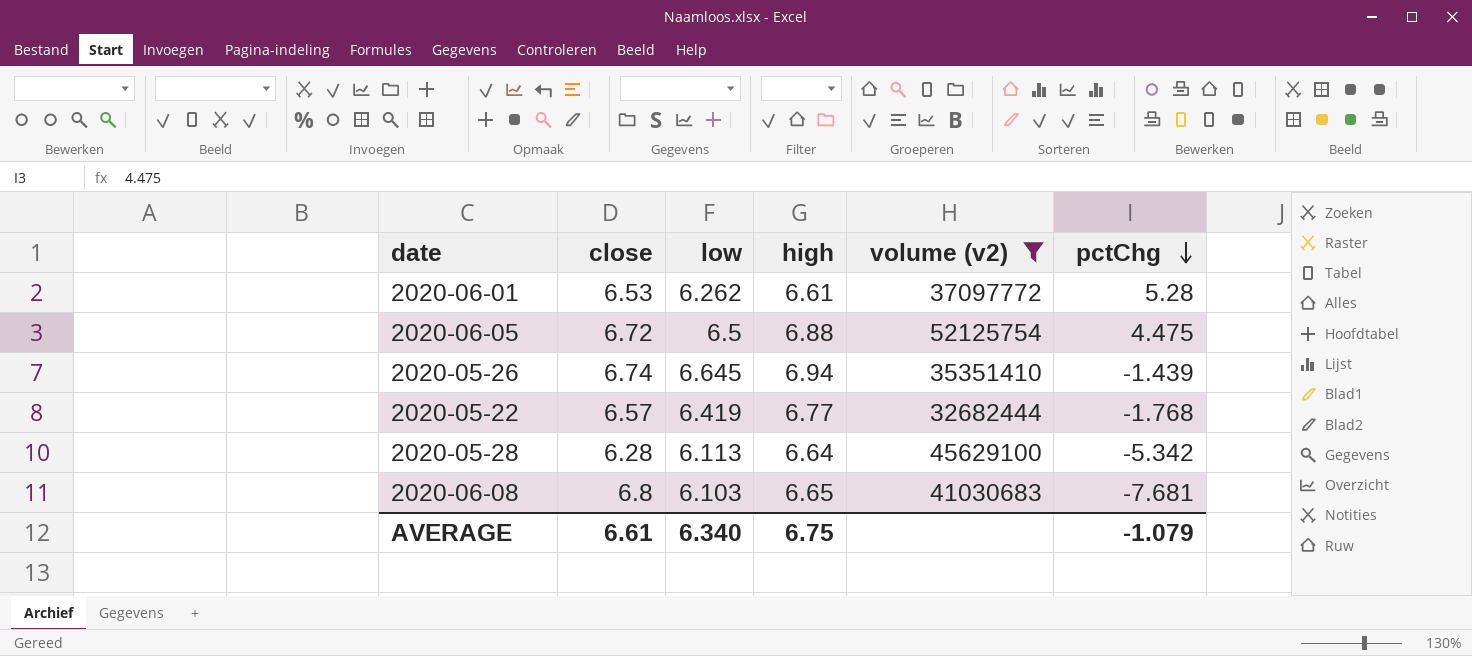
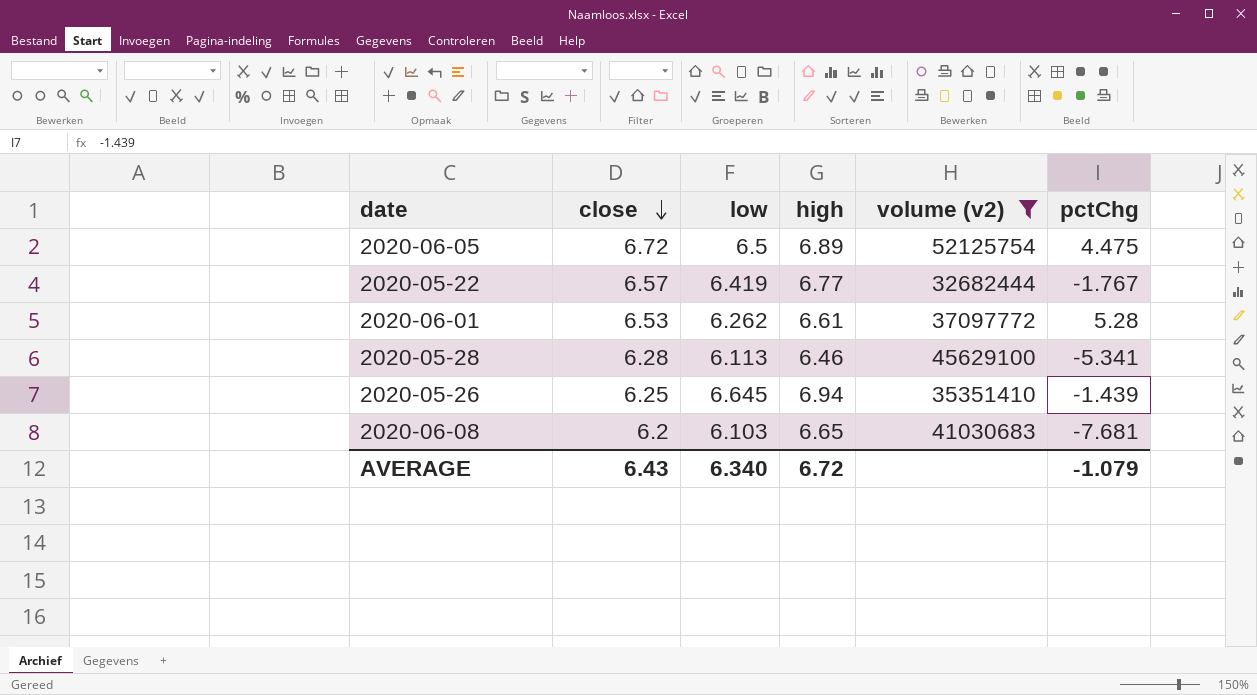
row order: pctChg descending -> close descending
2020-06-05 | high: 6.88 -> 6.89
2020-05-22 | pctChg: -1.768 -> -1.767
2020-05-28 | high: 6.64 -> 6.46
2020-05-28 | pctChg: -5.342 -> -5.341
2020-05-26 | close: 6.74 -> 6.25
2020-06-08 | close: 6.8 -> 6.2
AVERAGE | close: 6.61 -> 6.43
AVERAGE | high: 6.75 -> 6.72

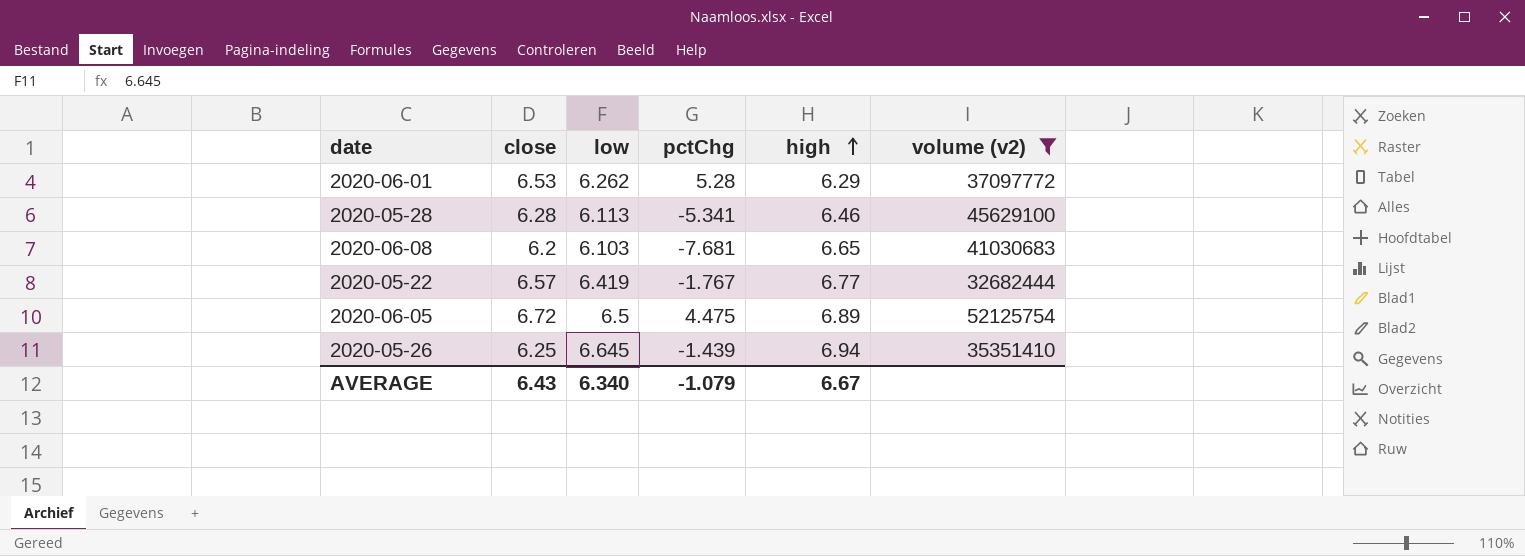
row order: close descending -> high ascending
column pctChg | position: 6 -> 4
2020-06-01 | high: 6.61 -> 6.29
AVERAGE | high: 6.72 -> 6.67

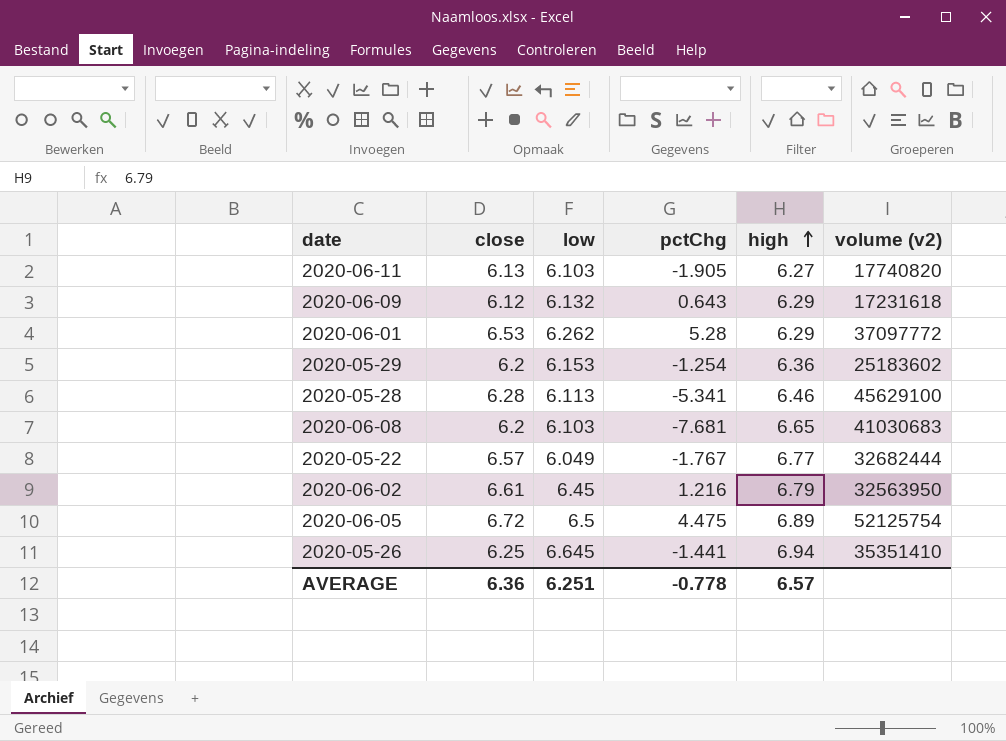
filter: volume (v2) >= 32682444 -> none
2020-05-22 | low: 6.419 -> 6.049
2020-05-26 | pctChg: -1.439 -> -1.441
AVERAGE | close: 6.43 -> 6.36
AVERAGE | low: 6.340 -> 6.251
AVERAGE | pctChg: -1.079 -> -0.778
AVERAGE | high: 6.67 -> 6.57

